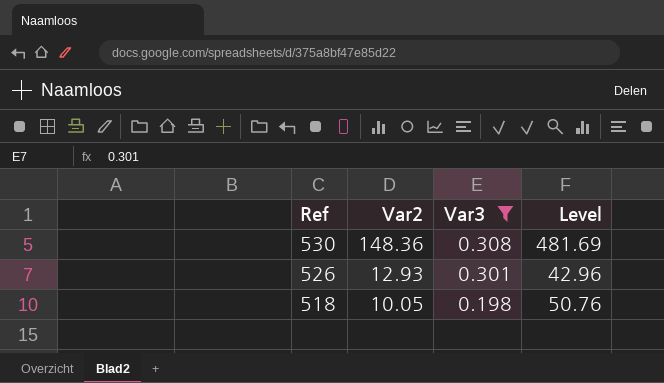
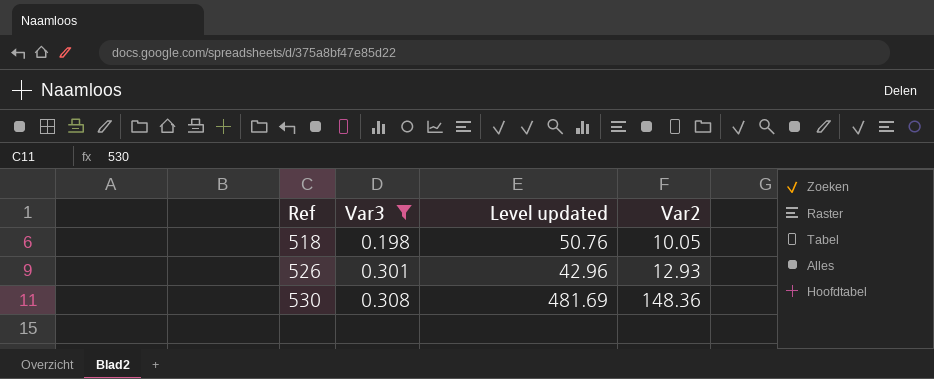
row order: Ref descending -> Ref ascending
column name: Level -> Level updated
column Var2 | position: 2 -> 4

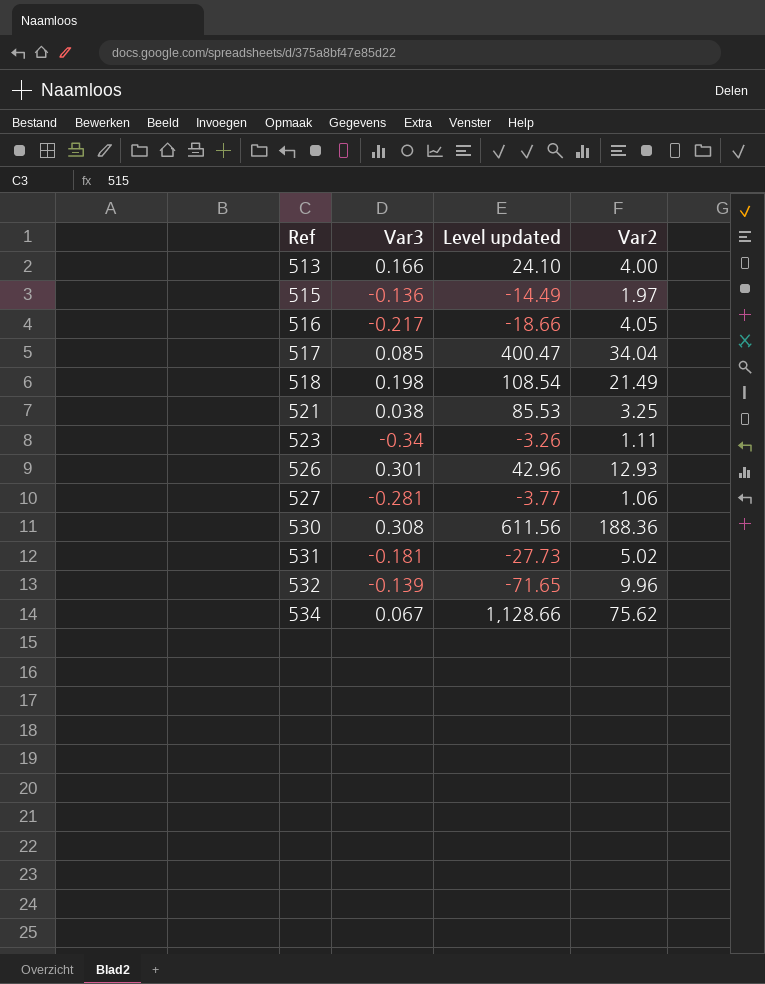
filter: Var3 >= 0.198 -> none
518 | Level updated: 50.76 -> 108.54
518 | Var2: 10.05 -> 21.49
530 | Level updated: 481.69 -> 611.56
530 | Var2: 148.36 -> 188.36

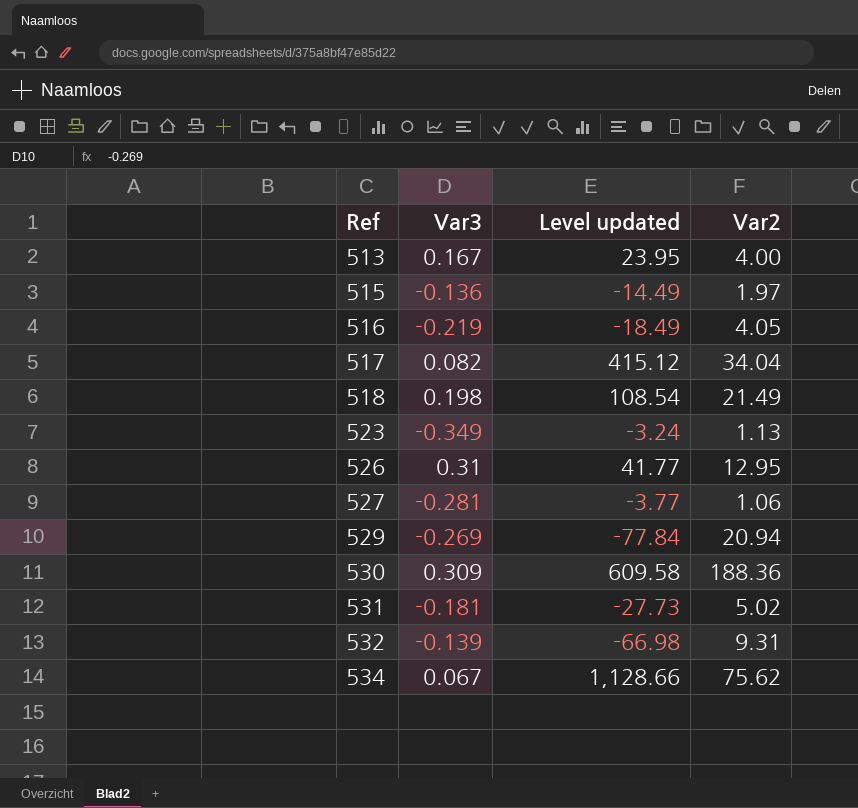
row 521: 0.038 | 85.53 | 3.25 -> none
513 | Var3: 0.166 -> 0.167
513 | Level updated: 24.10 -> 23.95
516 | Var3: -0.217 -> -0.219
516 | Level updated: -18.66 -> -18.49
517 | Var3: 0.085 -> 0.082
517 | Level updated: 400.47 -> 415.12
523 | Var3: -0.34 -> -0.349
523 | Level updated: -3.26 -> -3.24
523 | Var2: 1.11 -> 1.13
526 | Var3: 0.301 -> 0.31
526 | Level updated: 42.96 -> 41.77
526 | Var2: 12.93 -> 12.95
row 529: none -> -0.269 | -77.84 | 20.94
530 | Var3: 0.308 -> 0.309
530 | Level updated: 611.56 -> 609.58
532 | Level updated: -71.65 -> -66.98
532 | Var2: 9.96 -> 9.31

